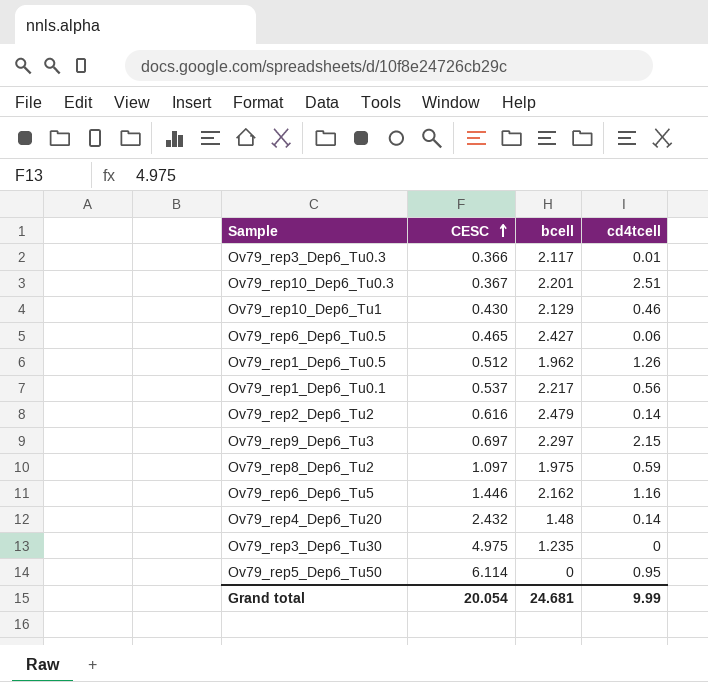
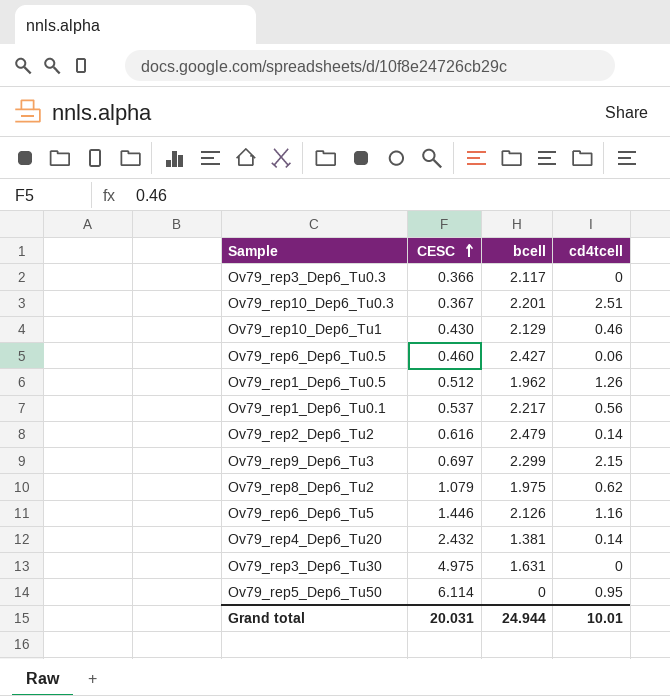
Ov79_rep3_Dep6_Tu0.3 | cd4tcell: 0.01 -> 0
Ov79_rep6_Dep6_Tu0.5 | CESC: 0.465 -> 0.460
Ov79_rep9_Dep6_Tu3 | bcell: 2.297 -> 2.299
Ov79_rep8_Dep6_Tu2 | CESC: 1.097 -> 1.079
Ov79_rep8_Dep6_Tu2 | cd4tcell: 0.59 -> 0.62
Ov79_rep6_Dep6_Tu5 | bcell: 2.162 -> 2.126
Ov79_rep4_Dep6_Tu20 | bcell: 1.48 -> 1.381
Ov79_rep3_Dep6_Tu30 | bcell: 1.235 -> 1.631
Grand total | CESC: 20.054 -> 20.031
Grand total | bcell: 24.681 -> 24.944
Grand total | cd4tcell: 9.99 -> 10.01

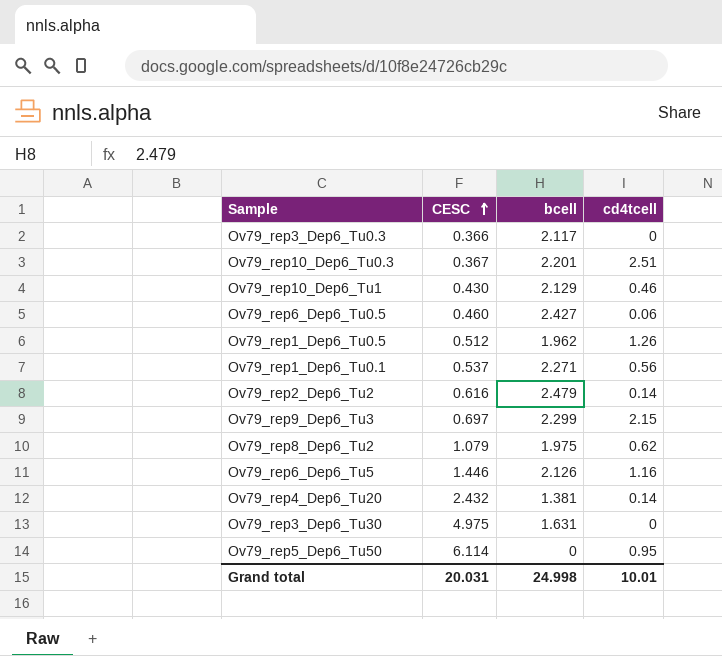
Ov79_rep1_Dep6_Tu0.1 | bcell: 2.217 -> 2.271
Grand total | bcell: 24.944 -> 24.998

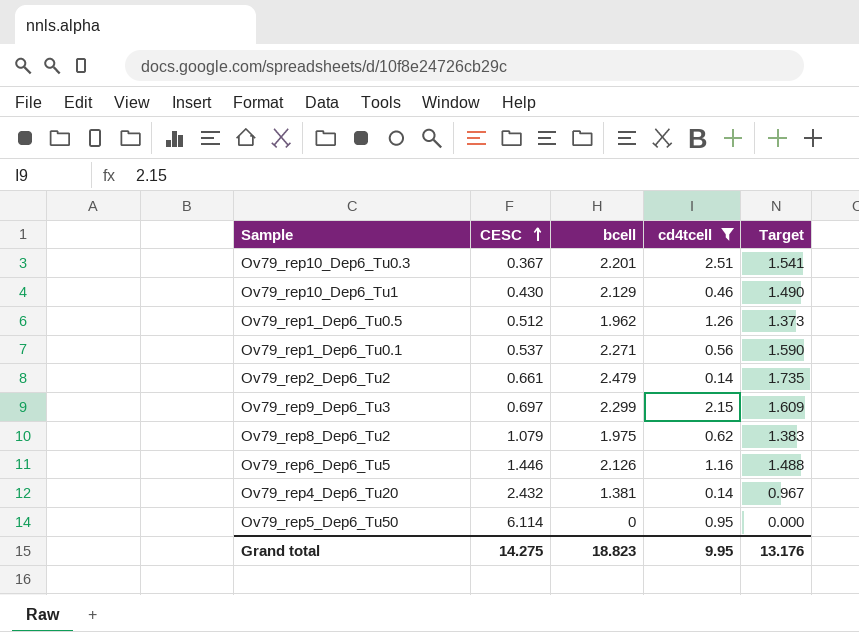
filter: none -> cd4tcell >= 0.14
column Target | formula: none -> [bcell] * 0.7
Ov79_rep2_Dep6_Tu2 | CESC: 0.616 -> 0.661
Grand total | CESC: 20.031 -> 14.275
Grand total | bcell: 24.998 -> 18.823
Grand total | cd4tcell: 10.01 -> 9.95

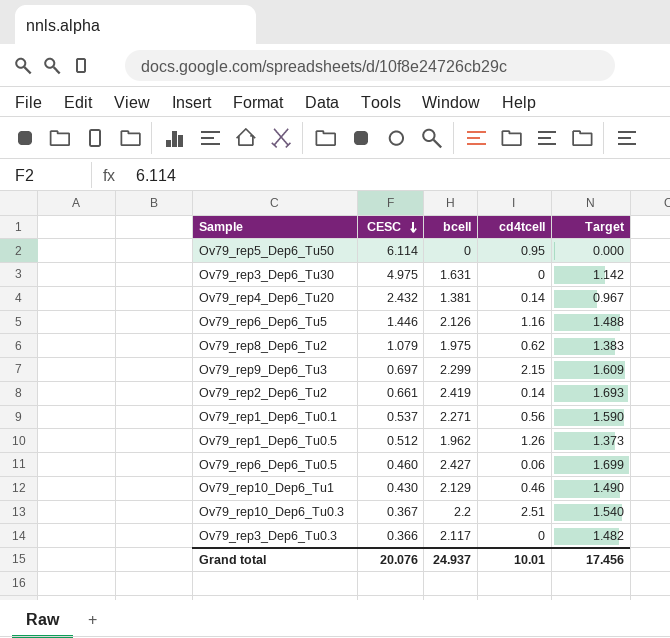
filter: cd4tcell >= 0.14 -> none
row order: CESC ascending -> CESC descending
Ov79_rep2_Dep6_Tu2 | bcell: 2.479 -> 2.419
Ov79_rep2_Dep6_Tu2 | Target: 1.735 -> 1.693
Ov79_rep10_Dep6_Tu0.3 | bcell: 2.201 -> 2.2
Ov79_rep10_Dep6_Tu0.3 | Target: 1.541 -> 1.540
Grand total | CESC: 14.275 -> 20.076
Grand total | bcell: 18.823 -> 24.937
Grand total | cd4tcell: 9.95 -> 10.01
Grand total | Target: 13.176 -> 17.456

